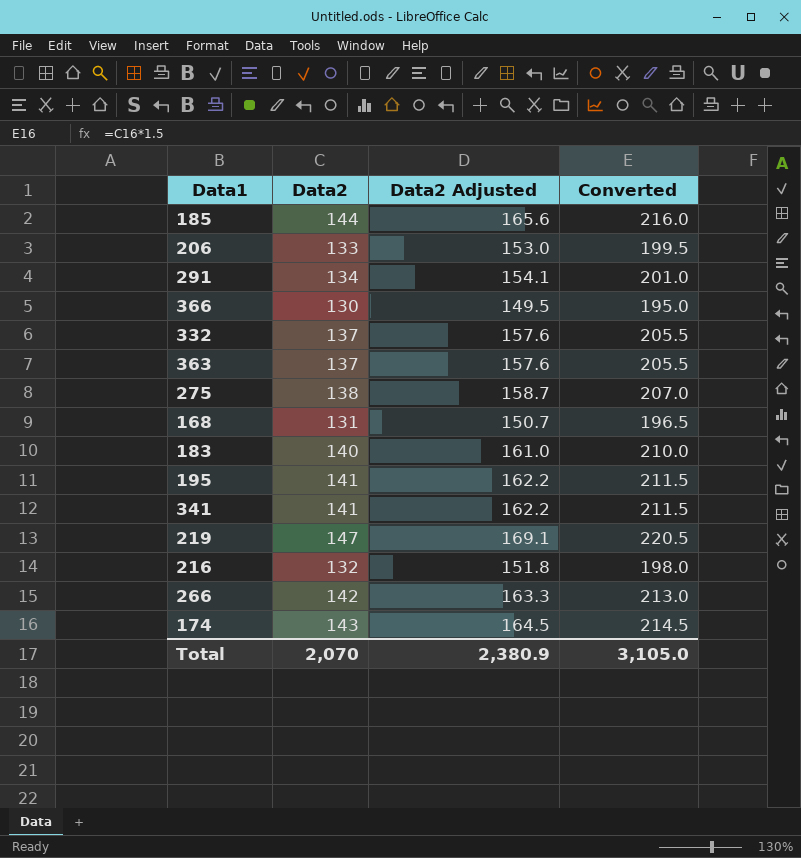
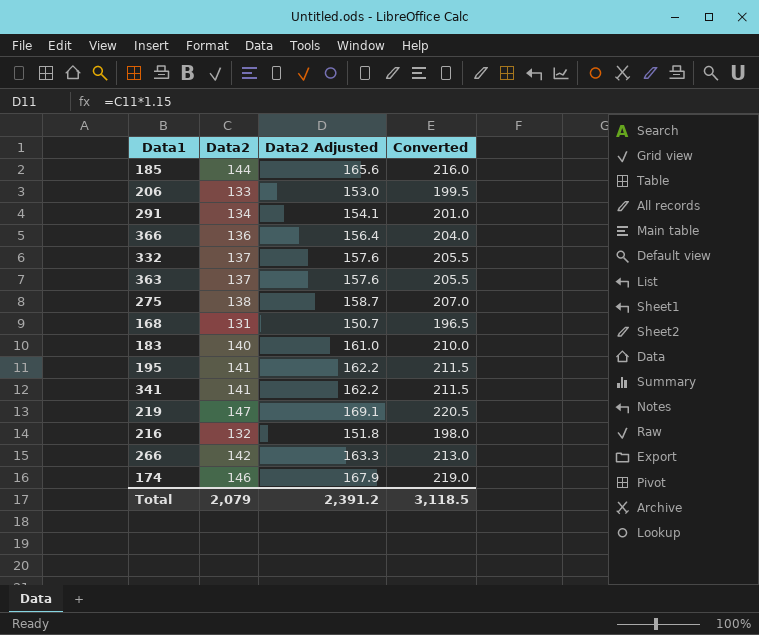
366 | Data2: 130 -> 136
366 | Data2 Adjusted: 149.5 -> 156.4
366 | Converted: 195.0 -> 204.0
174 | Data2: 143 -> 146
174 | Data2 Adjusted: 164.5 -> 167.9
174 | Converted: 214.5 -> 219.0
Total | Data2: 2,070 -> 2,079
Total | Data2 Adjusted: 2,380.9 -> 2,391.2
Total | Converted: 3,105.0 -> 3,118.5

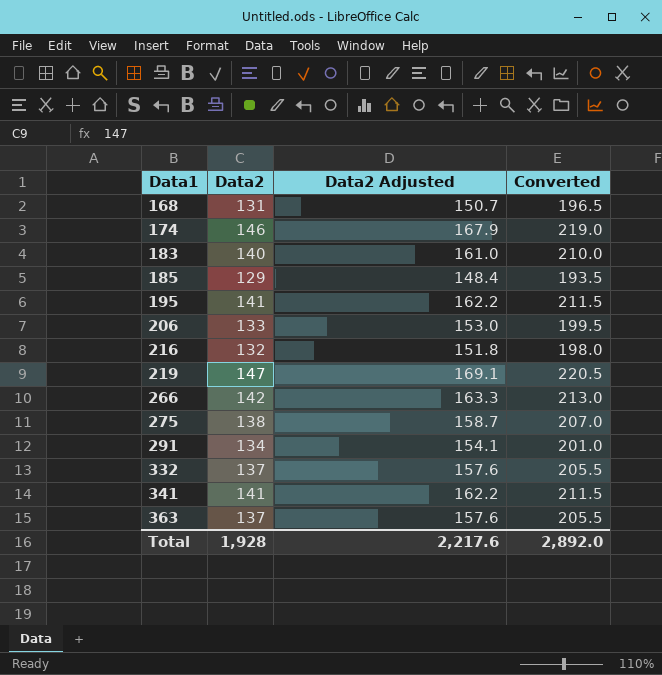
row order: none -> Data1 ascending
row 366: 136 | 156.4 | 204.0 -> none
185 | Data2: 144 -> 129
185 | Data2 Adjusted: 165.6 -> 148.4
185 | Converted: 216.0 -> 193.5
Total | Data2: 2,079 -> 1,928
Total | Data2 Adjusted: 2,391.2 -> 2,217.6
Total | Converted: 3,118.5 -> 2,892.0

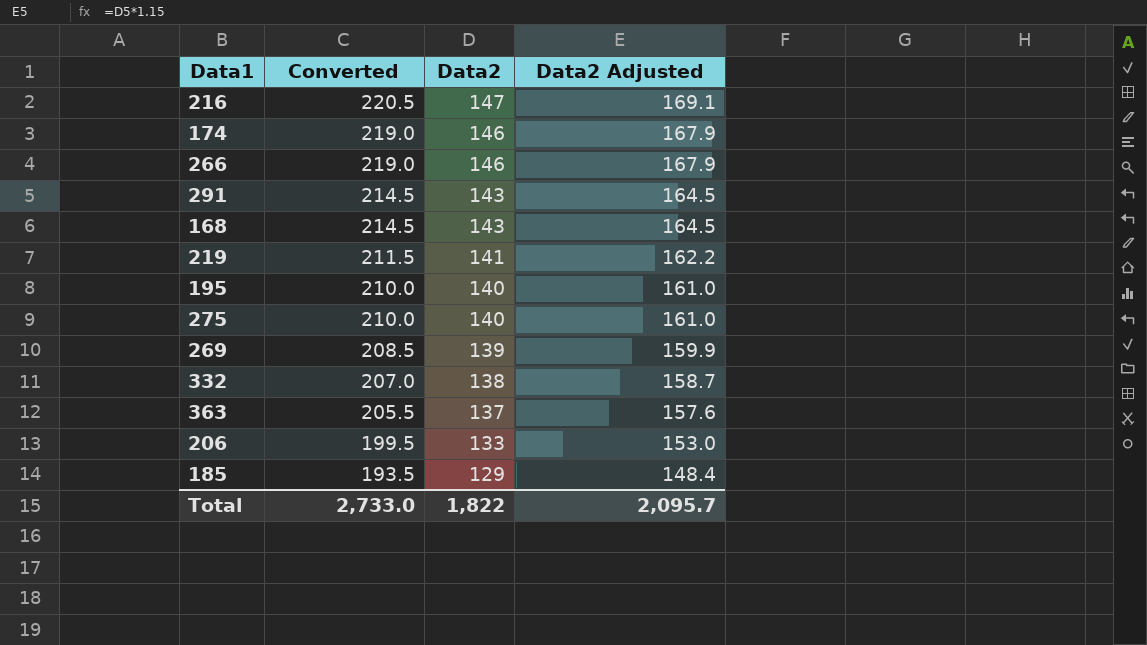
row order: Data1 ascending -> Converted descending
column Converted | position: 4 -> 2
row 183: 140 | 161.0 | 210.0 -> none
row 341: 141 | 162.2 | 211.5 -> none
216 | Converted: 198.0 -> 220.5
216 | Data2: 132 -> 147
216 | Data2 Adjusted: 151.8 -> 169.1
266 | Converted: 213.0 -> 219.0
266 | Data2: 142 -> 146
266 | Data2 Adjusted: 163.3 -> 167.9
291 | Converted: 201.0 -> 214.5
291 | Data2: 134 -> 143
291 | Data2 Adjusted: 154.1 -> 164.5
168 | Converted: 196.5 -> 214.5
168 | Data2: 131 -> 143
168 | Data2 Adjusted: 150.7 -> 164.5
219 | Converted: 220.5 -> 211.5
219 | Data2: 147 -> 141
219 | Data2 Adjusted: 169.1 -> 162.2
195 | Converted: 211.5 -> 210.0
195 | Data2: 141 -> 140
195 | Data2 Adjusted: 162.2 -> 161.0
275 | Converted: 207.0 -> 210.0
275 | Data2: 138 -> 140
275 | Data2 Adjusted: 158.7 -> 161.0
row 269: none -> 208.5 | 139 | 159.9
332 | Converted: 205.5 -> 207.0
332 | Data2: 137 -> 138
332 | Data2 Adjusted: 157.6 -> 158.7
Total | Converted: 2,892.0 -> 2,733.0
Total | Data2: 1,928 -> 1,822
Total | Data2 Adjusted: 2,217.6 -> 2,095.7

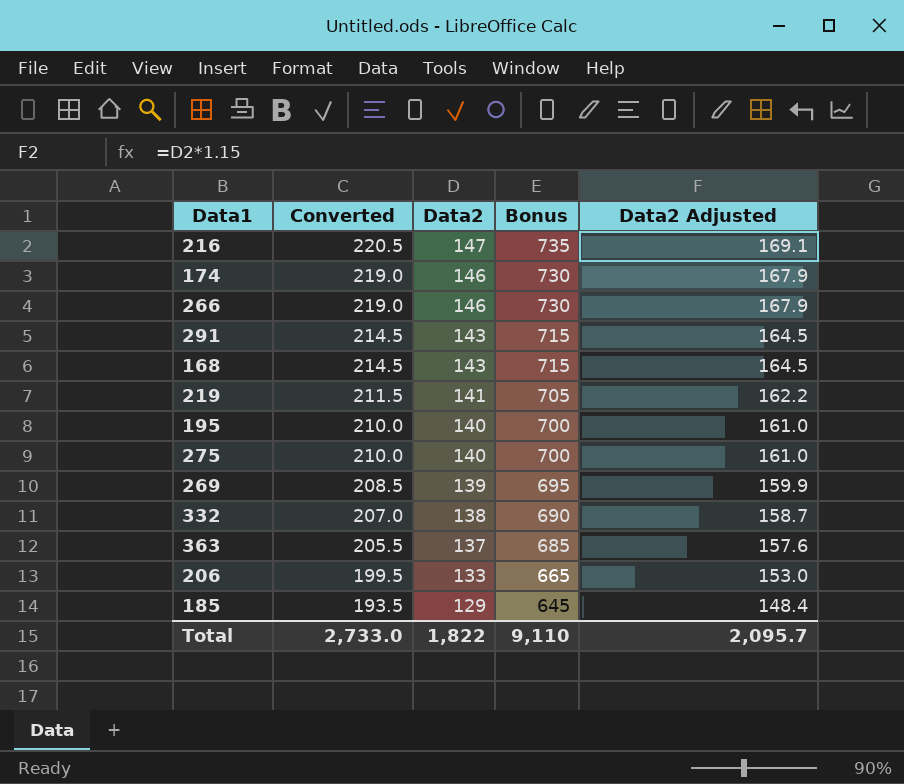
column Bonus | formula: none -> [Data2] * 5

